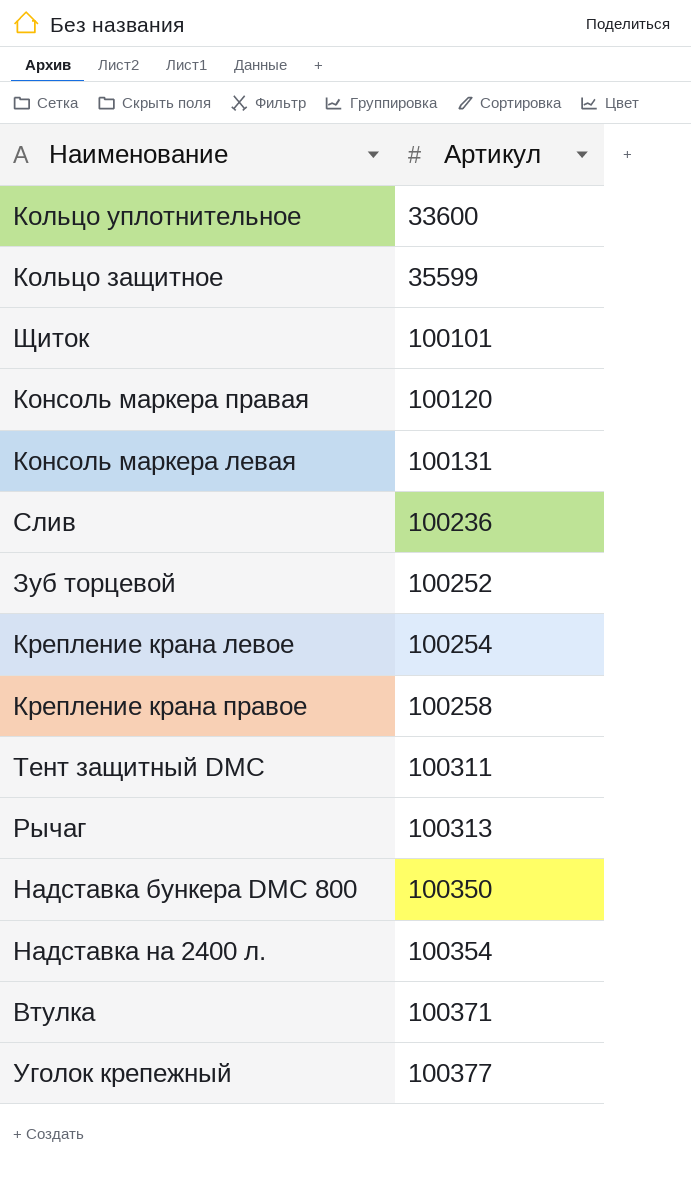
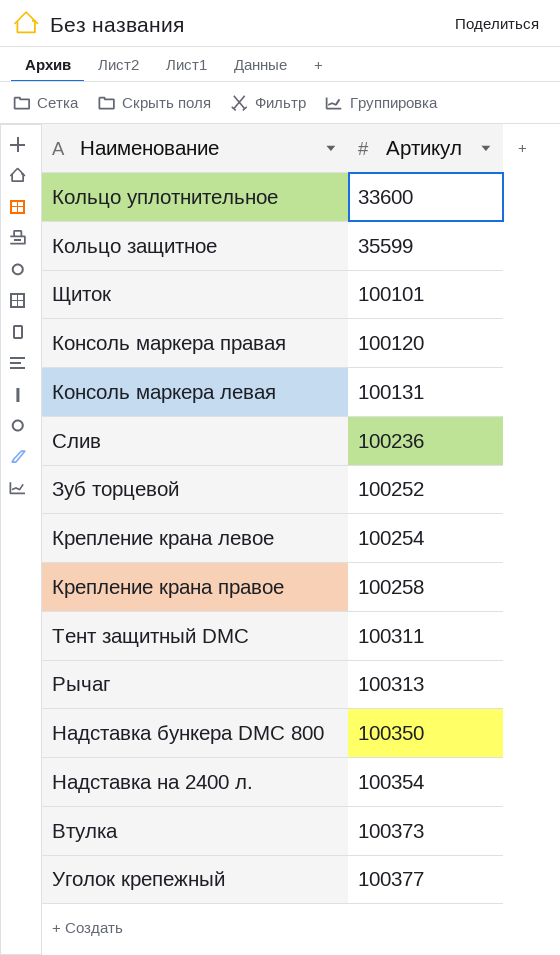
Втулка | Артикул: 100371 -> 100373

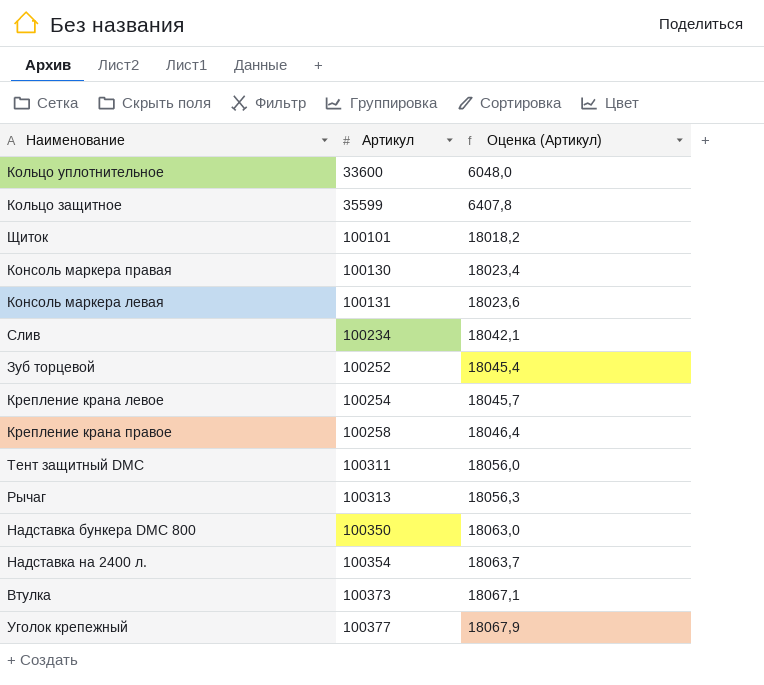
column Оценка (Артикул) | formula: none -> [Артикул] * 0,18
Консоль маркера правая | Артикул: 100120 -> 100130
Слив | Артикул: 100236 -> 100234

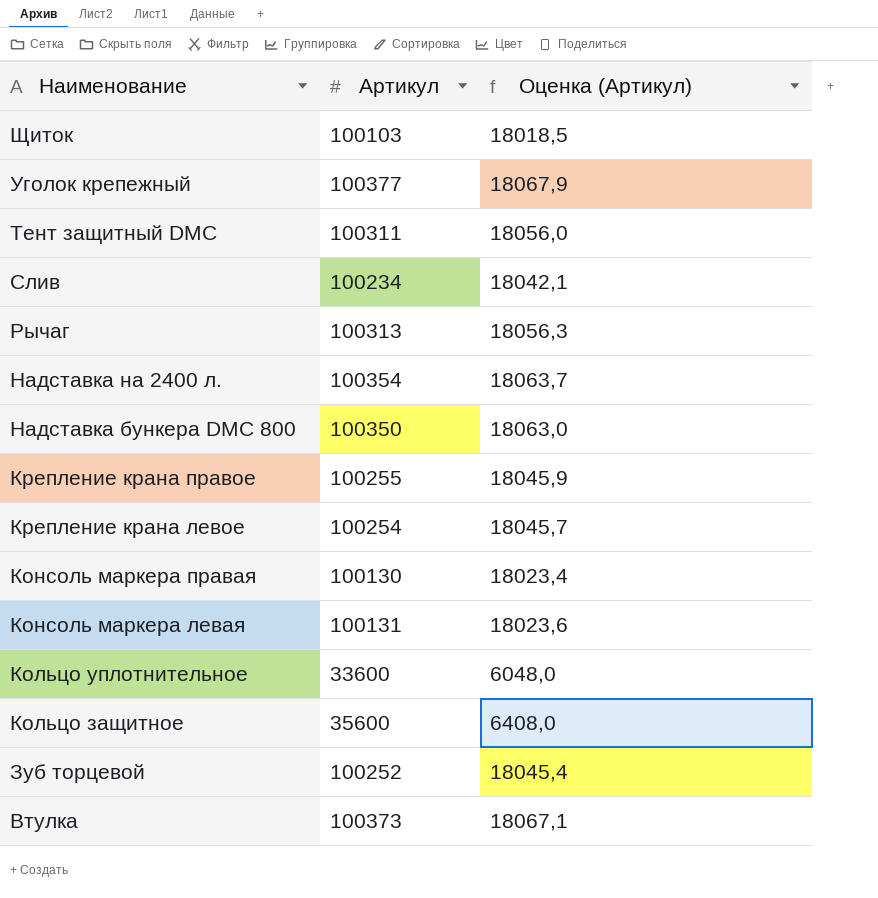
row order: Артикул ascending -> Наименование descending
Щиток | Артикул: 100101 -> 100103
Щиток | Оценка (Артикул): 18018,2 -> 18018,5
Крепление крана правое | Артикул: 100258 -> 100255
Крепление крана правое | Оценка (Артикул): 18046,4 -> 18045,9
Кольцо защитное | Артикул: 35599 -> 35600
Кольцо защитное | Оценка (Артикул): 6407,8 -> 6408,0

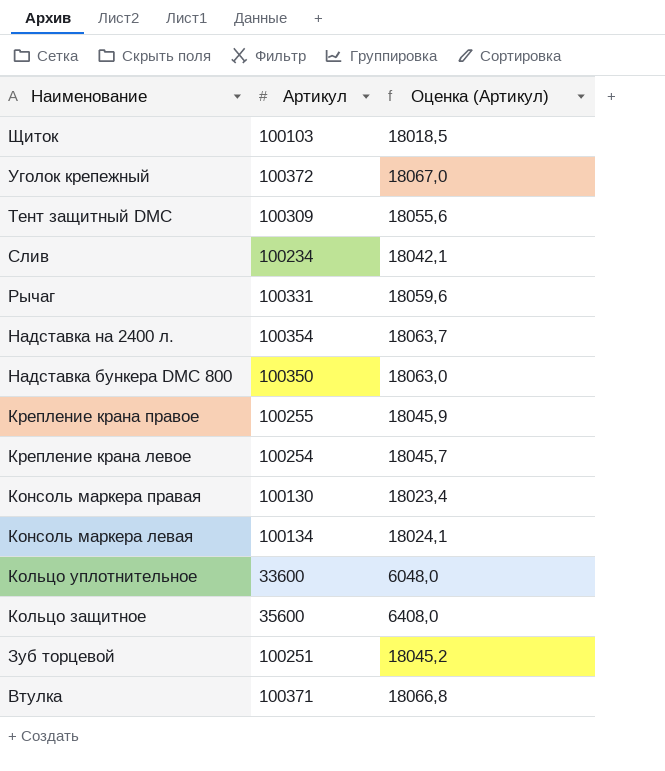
Уголок крепежный | Артикул: 100377 -> 100372
Уголок крепежный | Оценка (Артикул): 18067,9 -> 18067,0
Тент защитный DMC | Артикул: 100311 -> 100309
Тент защитный DMC | Оценка (Артикул): 18056,0 -> 18055,6
Рычаг | Артикул: 100313 -> 100331
Рычаг | Оценка (Артикул): 18056,3 -> 18059,6
Консоль маркера левая | Артикул: 100131 -> 100134
Консоль маркера левая | Оценка (Артикул): 18023,6 -> 18024,1
Зуб торцевой | Артикул: 100252 -> 100251
Зуб торцевой | Оценка (Артикул): 18045,4 -> 18045,2
Втулка | Артикул: 100373 -> 100371
Втулка | Оценка (Артикул): 18067,1 -> 18066,8

